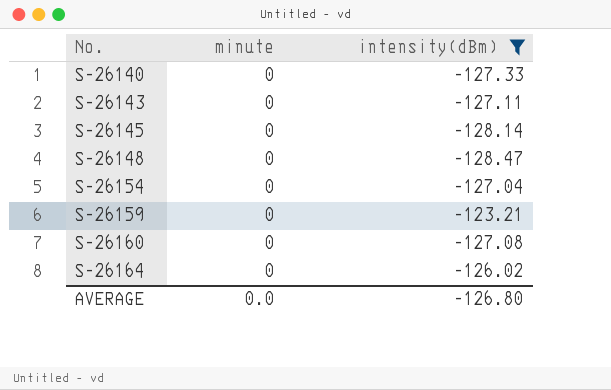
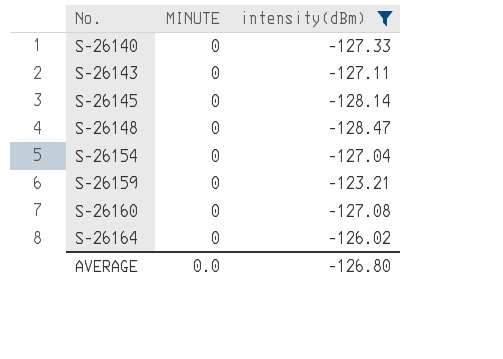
column name: minute -> MINUTE

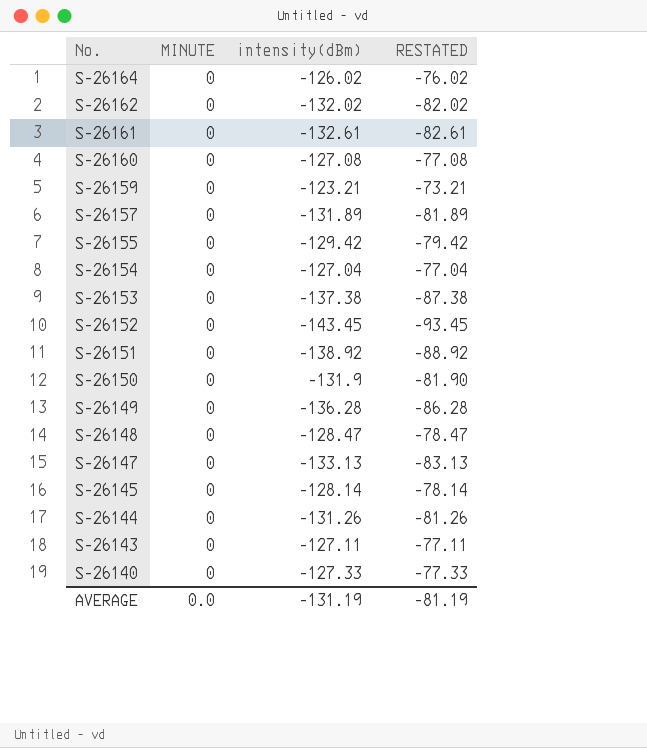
filter: intensity(dBm) >= -128.47 -> none
row order: No. ascending -> No. descending
column RESTATED | formula: none -> [intensity(dBm)] + 50
AVERAGE | intensity(dBm): -126.80 -> -131.19

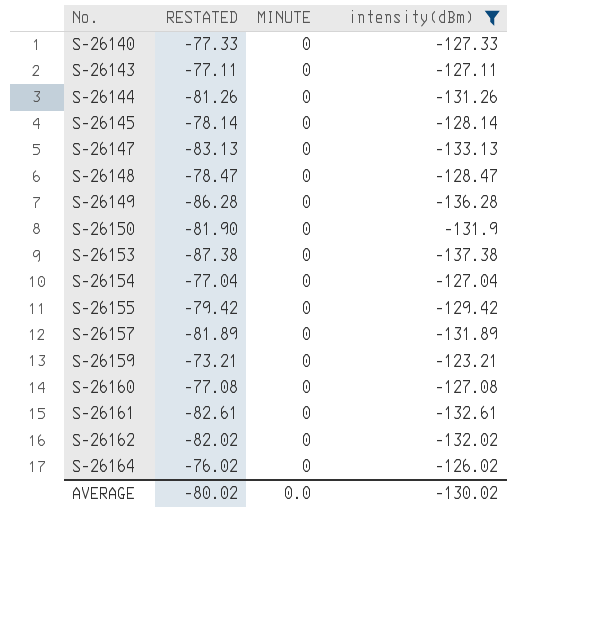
filter: none -> intensity(dBm) >= -137.38
row order: No. descending -> No. ascending
column RESTATED | position: 4 -> 2
AVERAGE | RESTATED: -81.19 -> -80.02
AVERAGE | intensity(dBm): -131.19 -> -130.02

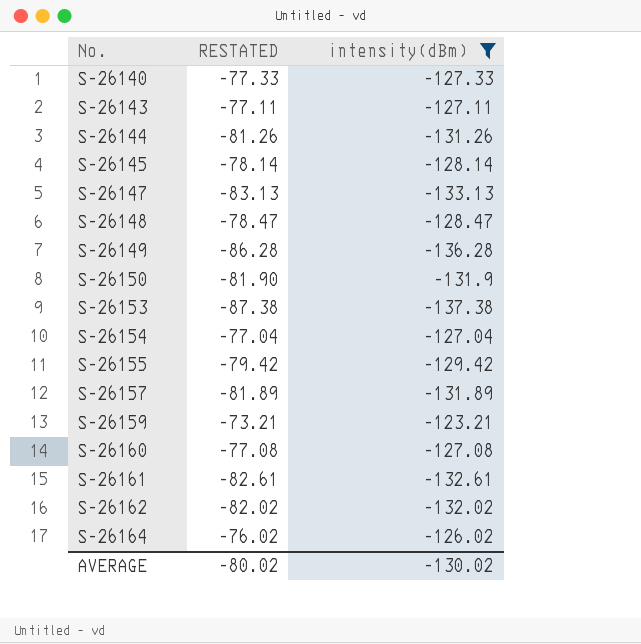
column MINUTE | position: 3 -> none

